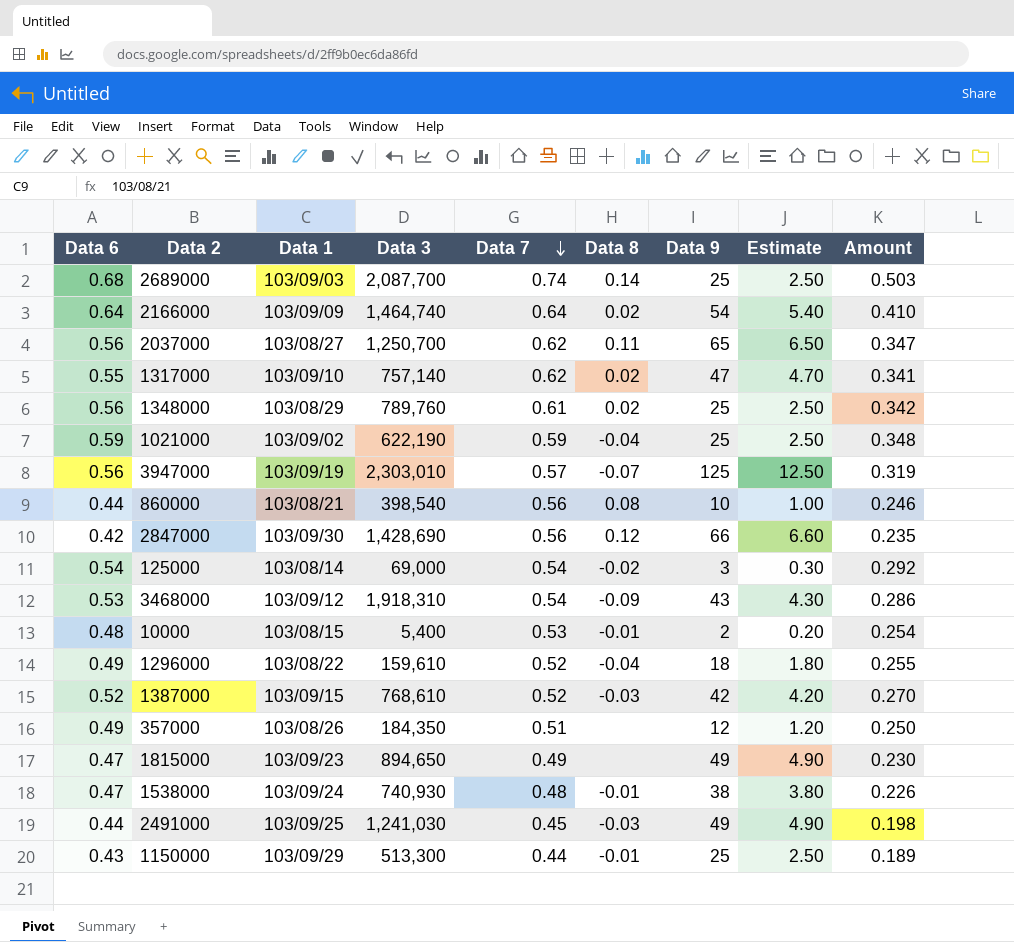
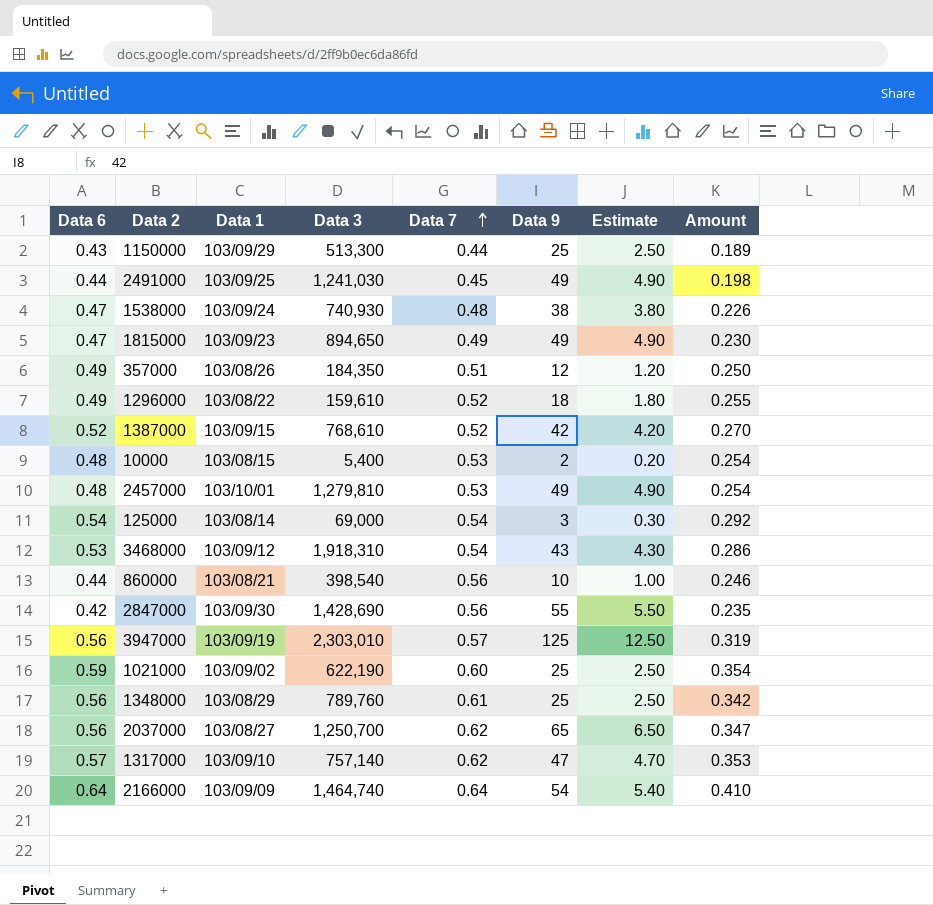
row order: Data 7 descending -> Data 7 ascending
column Data 8 | position: 6 -> none
row 2689000: 0.68 | 103/09/03 | 2,087,700 | 0.74 | 0.14 | 25 | 2.50 | 0.503 -> none
row 2457000: none -> 0.48 | 103/10/01 | 1,279,810 | 0.53 | 49 | 4.90 | 0.254
2847000 | Data 9: 66 -> 55
2847000 | Estimate: 6.60 -> 5.50
1021000 | Data 7: 0.59 -> 0.60
1021000 | Amount: 0.348 -> 0.354
1317000 | Data 6: 0.55 -> 0.57
1317000 | Amount: 0.341 -> 0.353

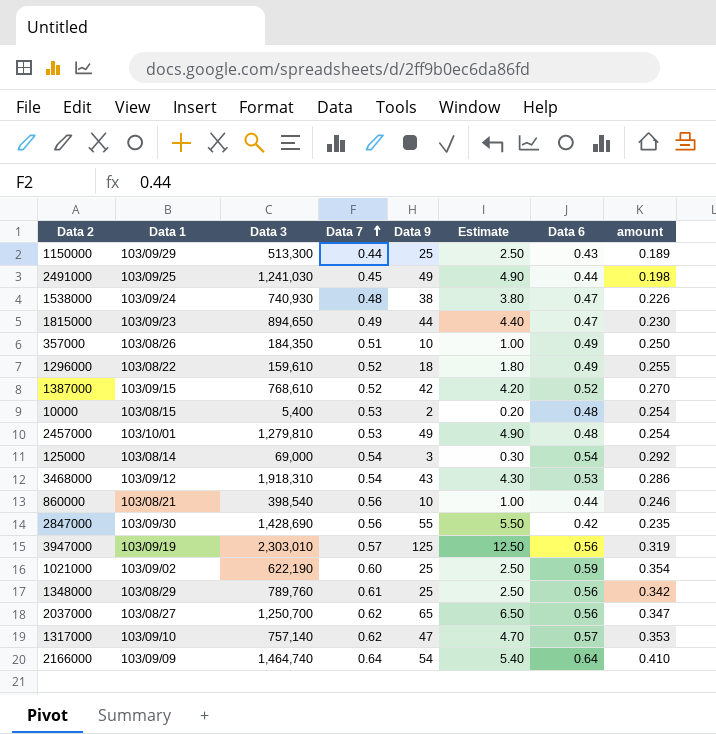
column Data 6 | position: 1 -> 7
column name: Amount -> amount
1815000 | Data 9: 49 -> 44
1815000 | Estimate: 4.90 -> 4.40
357000 | Data 9: 12 -> 10
357000 | Estimate: 1.20 -> 1.00

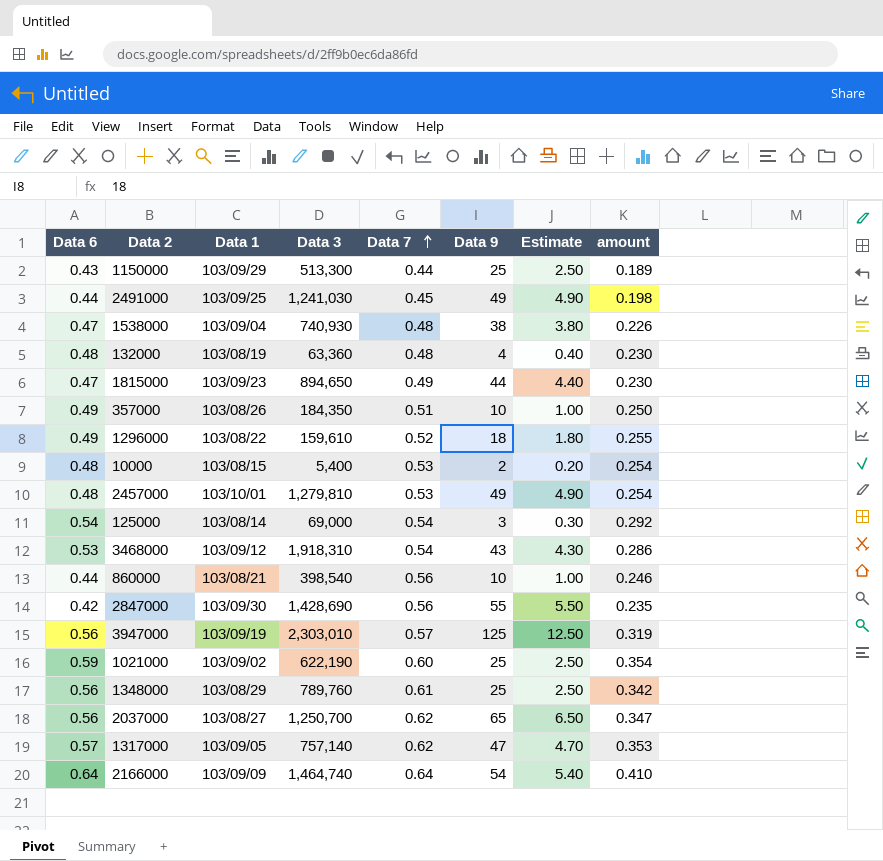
column Data 6 | position: 7 -> 1
row 1387000: 103/09/15 | 768,610 | 0.52 | 42 | 4.20 | 0.52 | 0.270 -> none
1538000 | Data 1: 103/09/24 -> 103/09/04
row 132000: none -> 0.48 | 103/08/19 | 63,360 | 0.48 | 4 | 0.40 | 0.230
1317000 | Data 1: 103/09/10 -> 103/09/05

